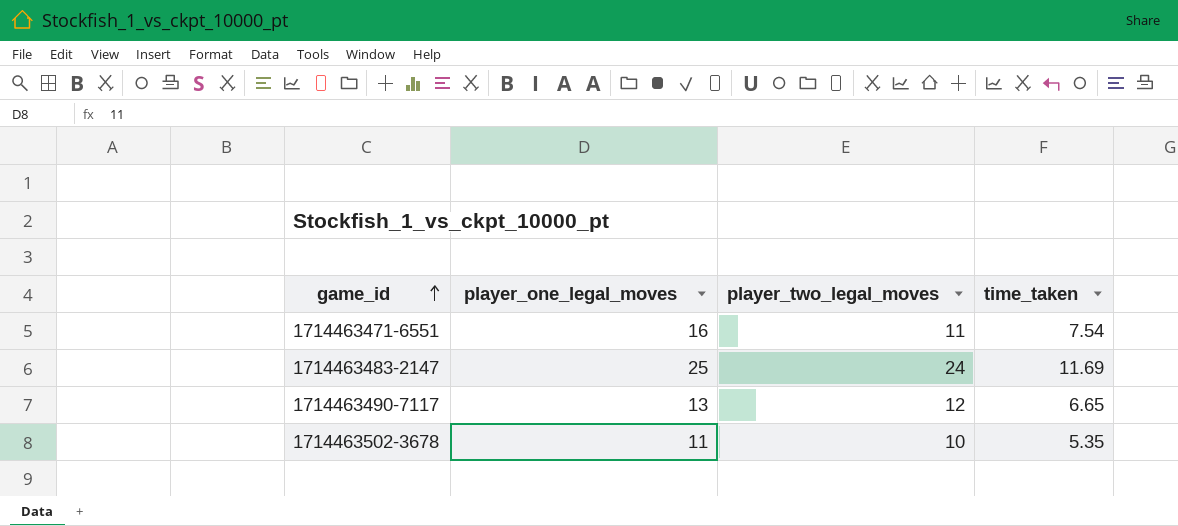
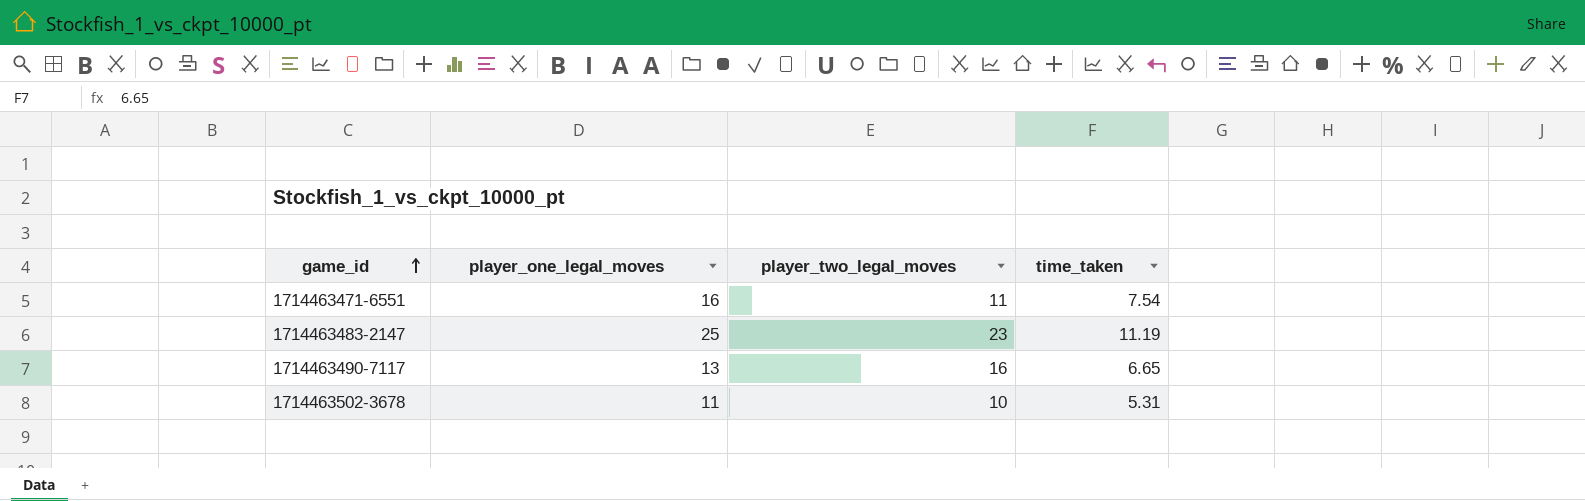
1714463483-2147 | player_two_legal_moves: 24 -> 23
1714463483-2147 | time_taken: 11.69 -> 11.19
1714463490-7117 | player_two_legal_moves: 12 -> 16
1714463502-3678 | time_taken: 5.35 -> 5.31

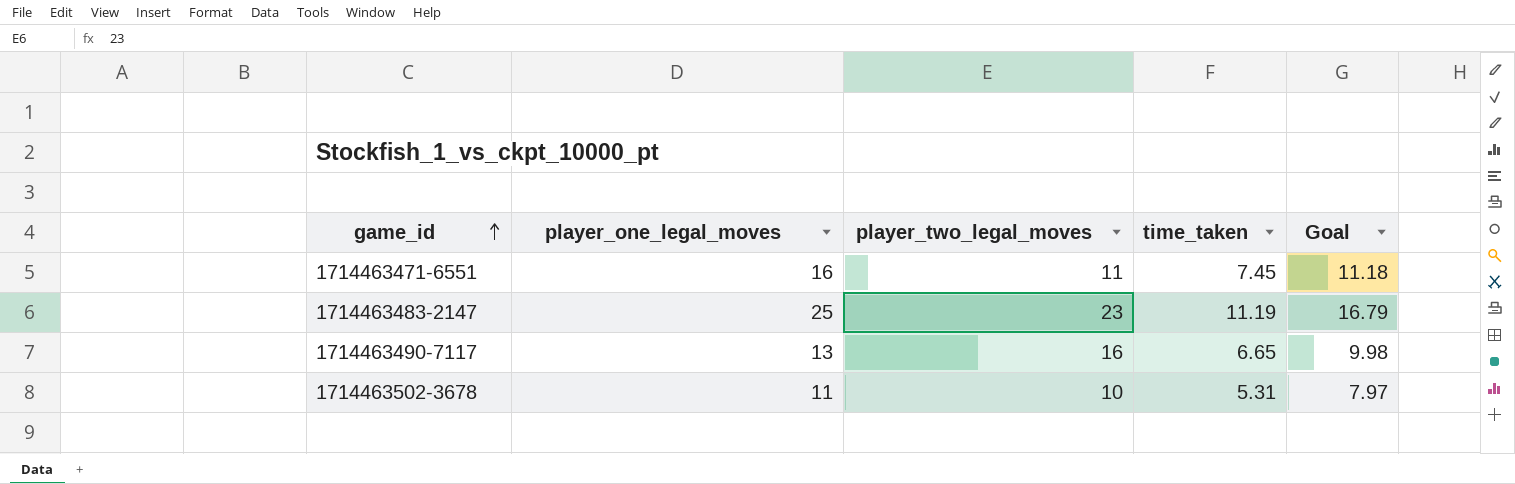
column Goal | formula: none -> [time_taken] * 1.5
1714463471-6551 | time_taken: 7.54 -> 7.45

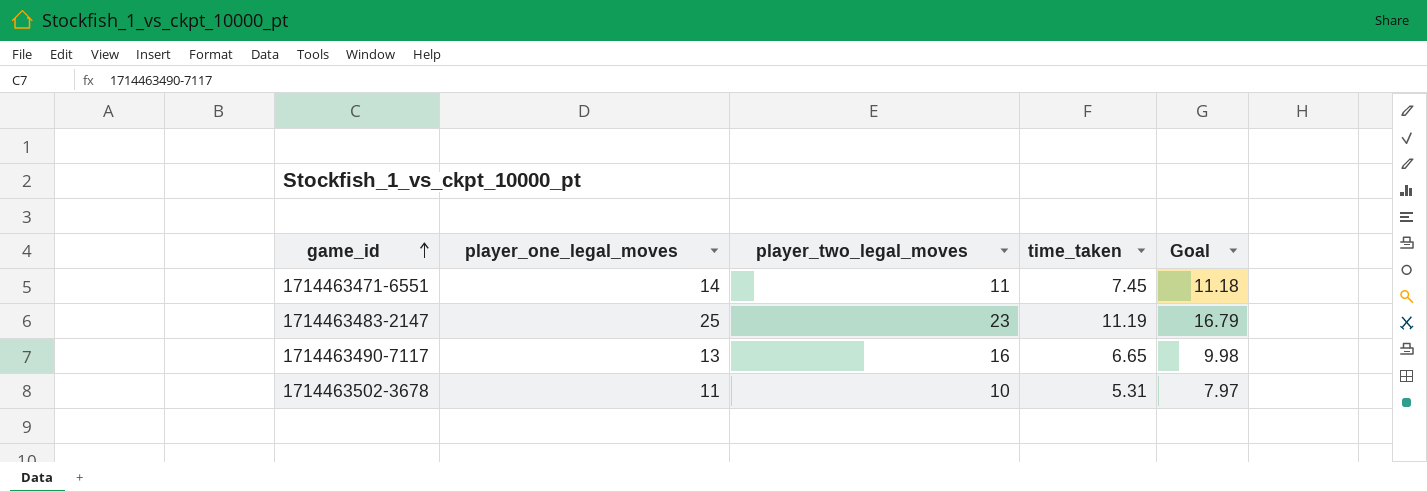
1714463471-6551 | player_one_legal_moves: 16 -> 14

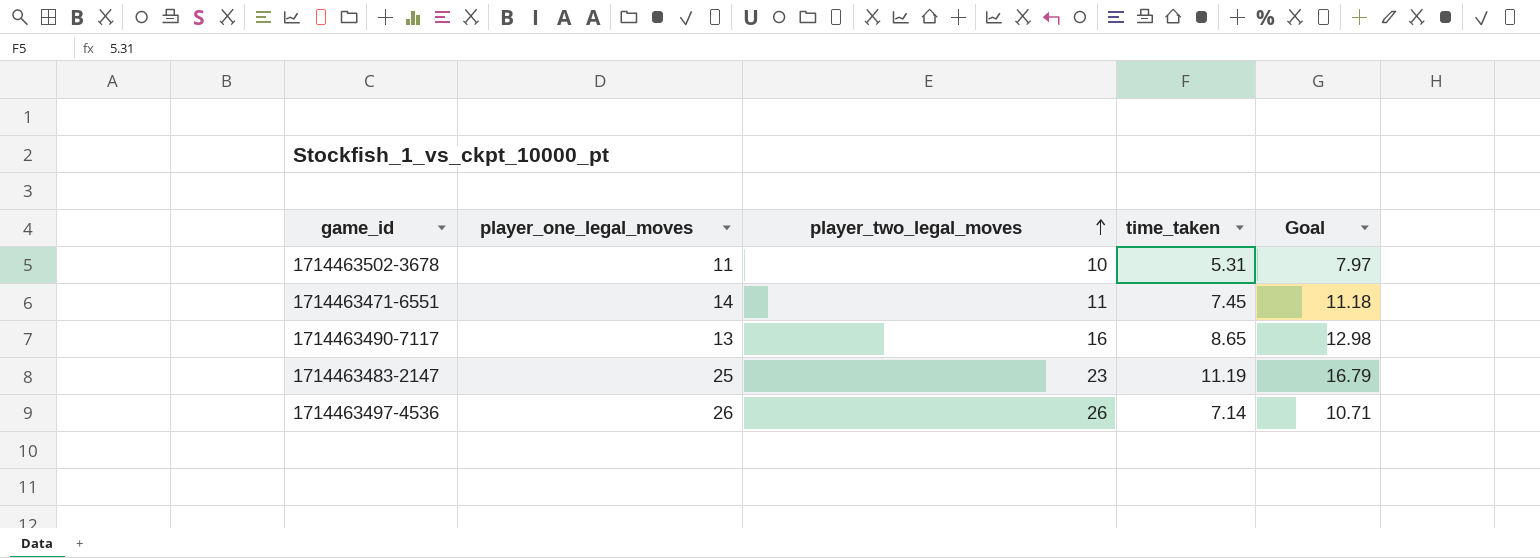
row order: game_id ascending -> player_two_legal_moves ascending
1714463490-7117 | time_taken: 6.65 -> 8.65
1714463490-7117 | Goal: 9.98 -> 12.98
row 1714463497-4536: none -> 26 | 26 | 7.14 | 10.71

